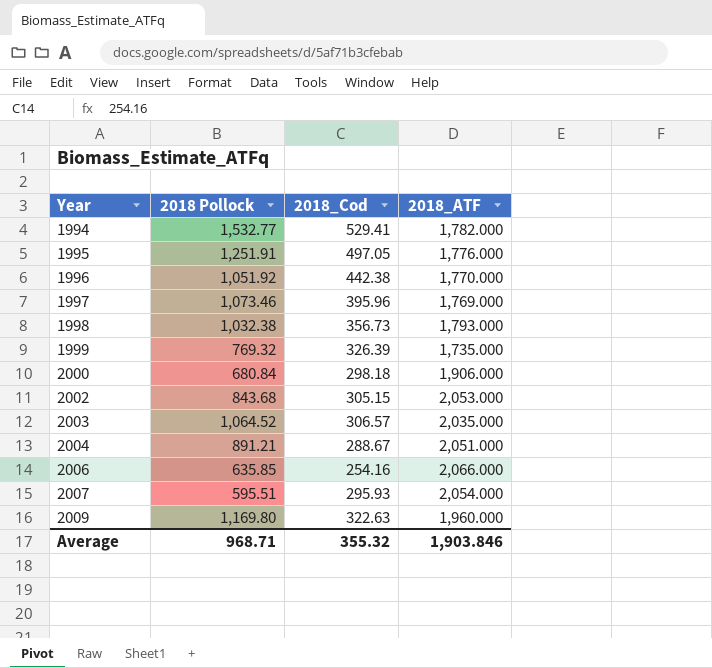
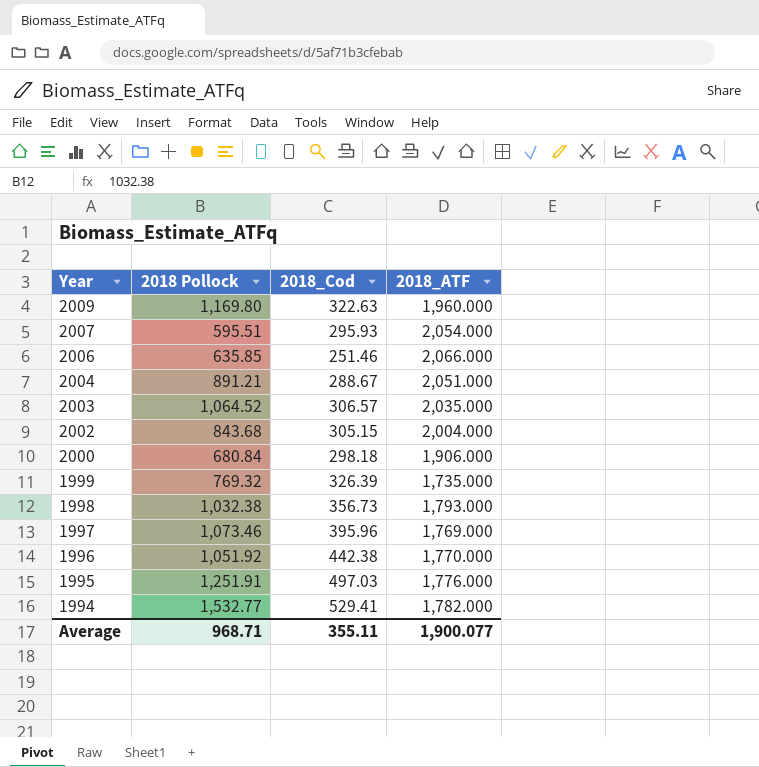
row order: Year ascending -> Year descending
2006 | 2018_Cod: 254.16 -> 251.46
2002 | 2018_ATF: 2,053.000 -> 2,004.000
1995 | 2018_Cod: 497.05 -> 497.03
Average | 2018_Cod: 355.32 -> 355.11
Average | 2018_ATF: 1,903.846 -> 1,900.077

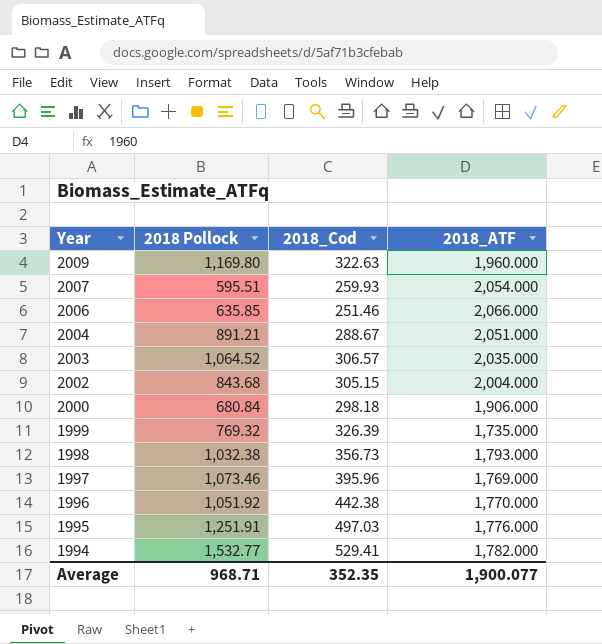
2007 | 2018_Cod: 295.93 -> 259.93
Average | 2018_Cod: 355.11 -> 352.35

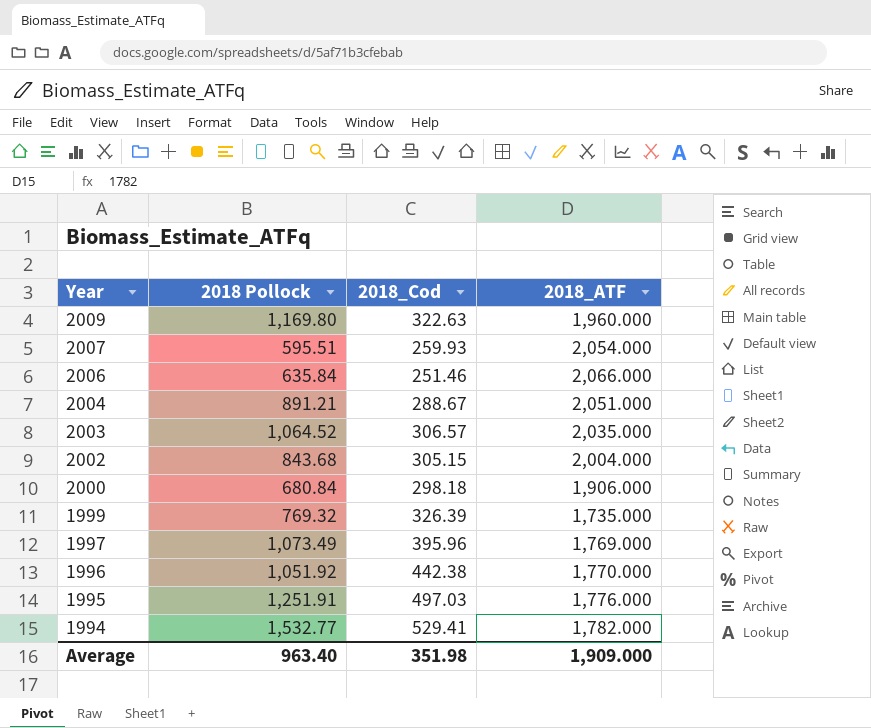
row 1998: 1,032.38 | 356.73 | 1,793.000 -> none
2006 | 2018 Pollock: 635.85 -> 635.84
1997 | 2018 Pollock: 1,073.46 -> 1,073.49
Average | 2018 Pollock: 968.71 -> 963.40
Average | 2018_Cod: 352.35 -> 351.98
Average | 2018_ATF: 1,900.077 -> 1,909.000

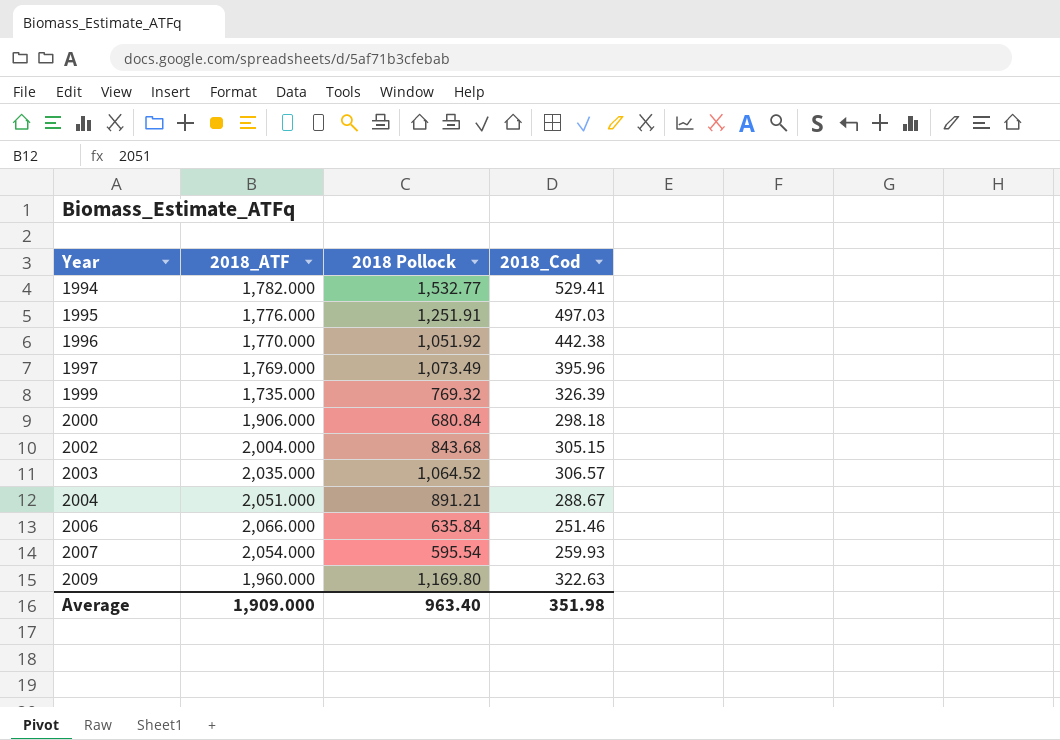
row order: Year descending -> Year ascending
column 2018_ATF | position: 4 -> 2
2007 | 2018 Pollock: 595.51 -> 595.54

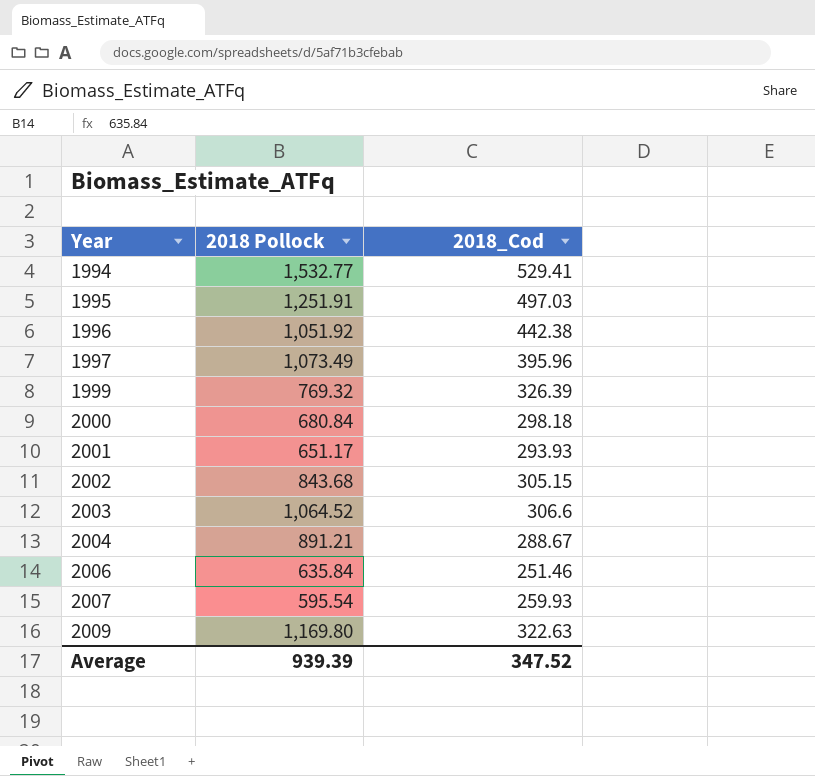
column 2018_ATF | position: 2 -> none
row 2001: none -> 651.17 | 293.93
2003 | 2018_Cod: 306.57 -> 306.6
Average | 2018 Pollock: 963.40 -> 939.39
Average | 2018_Cod: 351.98 -> 347.52

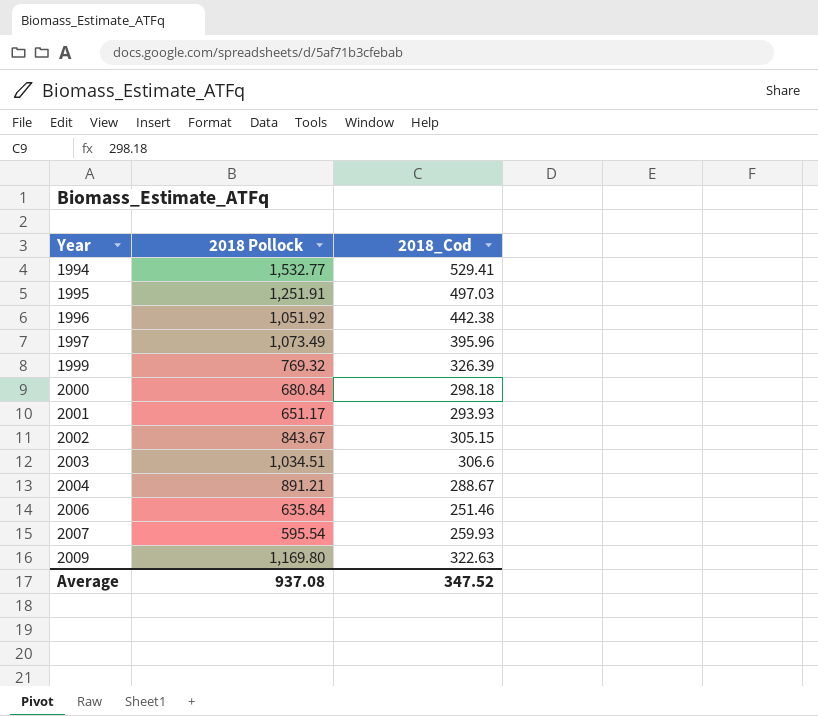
2002 | 2018 Pollock: 843.68 -> 843.67
2003 | 2018 Pollock: 1,064.52 -> 1,034.51
Average | 2018 Pollock: 939.39 -> 937.08

